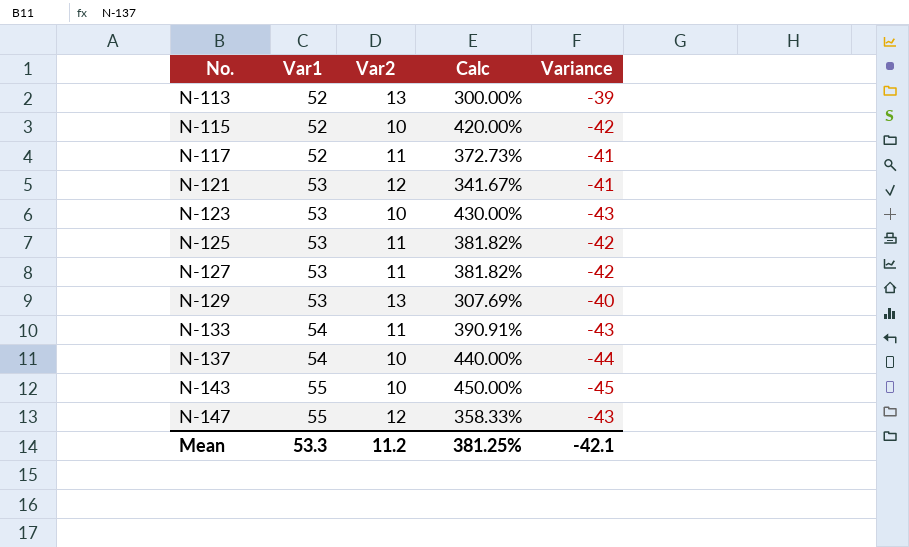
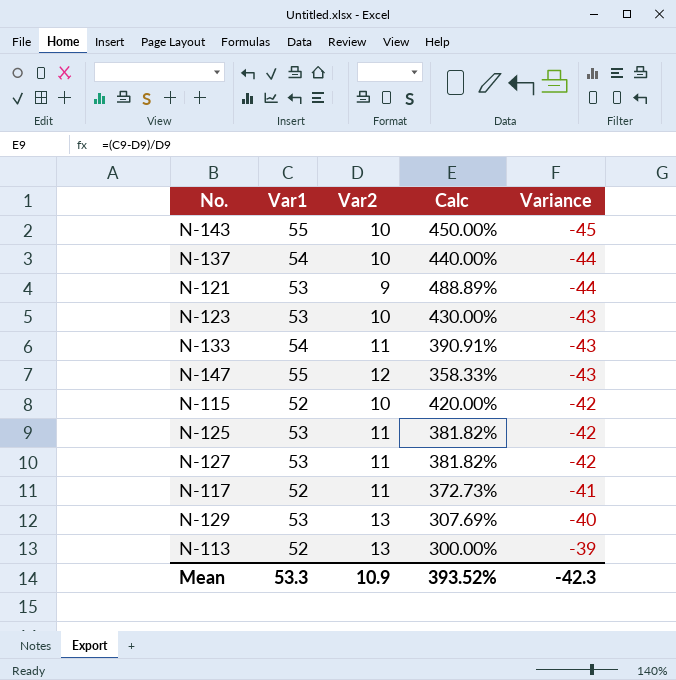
row order: No. ascending -> Variance ascending
N-121 | Var2: 12 -> 9
N-121 | Calc: 341.67% -> 488.89%
N-121 | Variance: -41 -> -44
Mean | Var2: 11.2 -> 10.9
Mean | Calc: 381.25% -> 393.52%
Mean | Variance: -42.1 -> -42.3

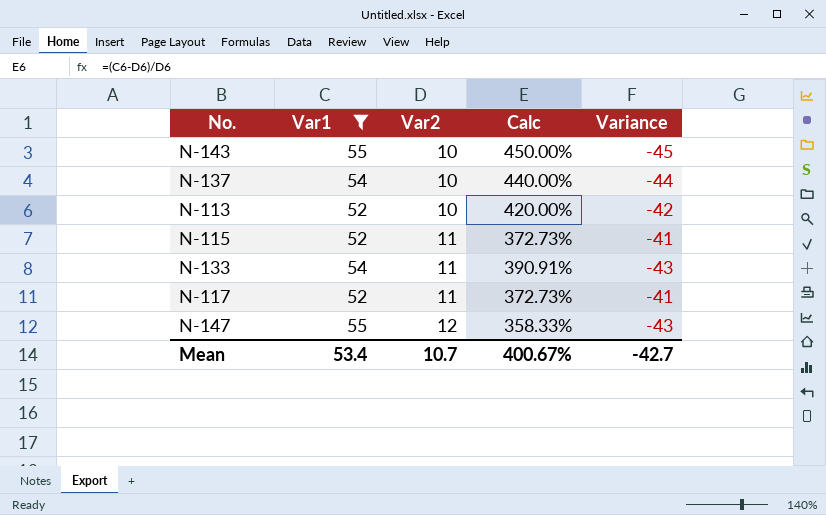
filter: none -> Var1 != 53
row order: Variance ascending -> Var2 ascending
N-113 | Var2: 13 -> 10
N-113 | Calc: 300.00% -> 420.00%
N-113 | Variance: -39 -> -42
N-115 | Var2: 10 -> 11
N-115 | Calc: 420.00% -> 372.73%
N-115 | Variance: -42 -> -41
Mean | Var1: 53.3 -> 53.4
Mean | Var2: 10.9 -> 10.7
Mean | Calc: 393.52% -> 400.67%
Mean | Variance: -42.3 -> -42.7

